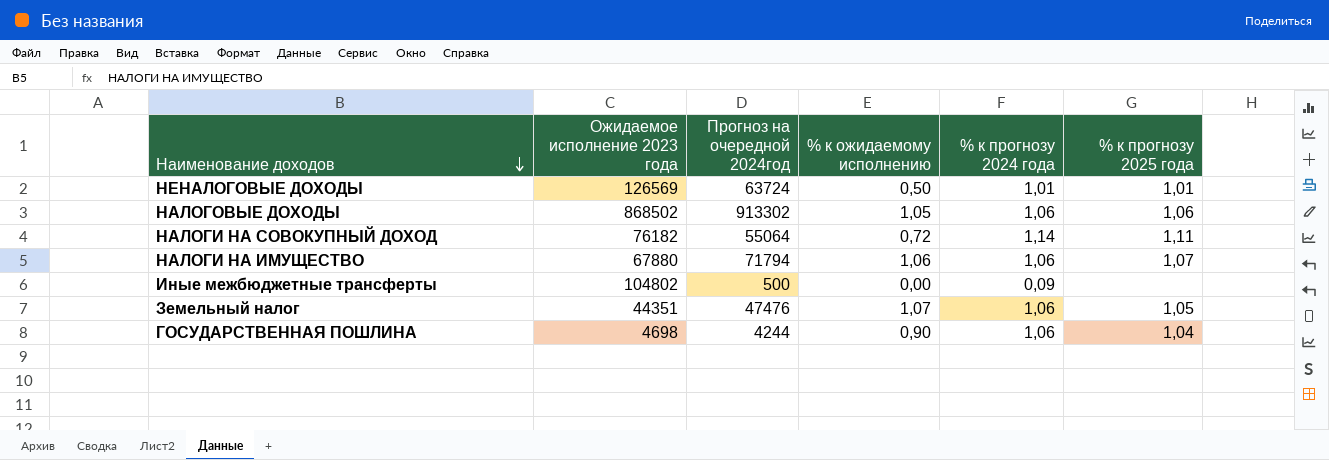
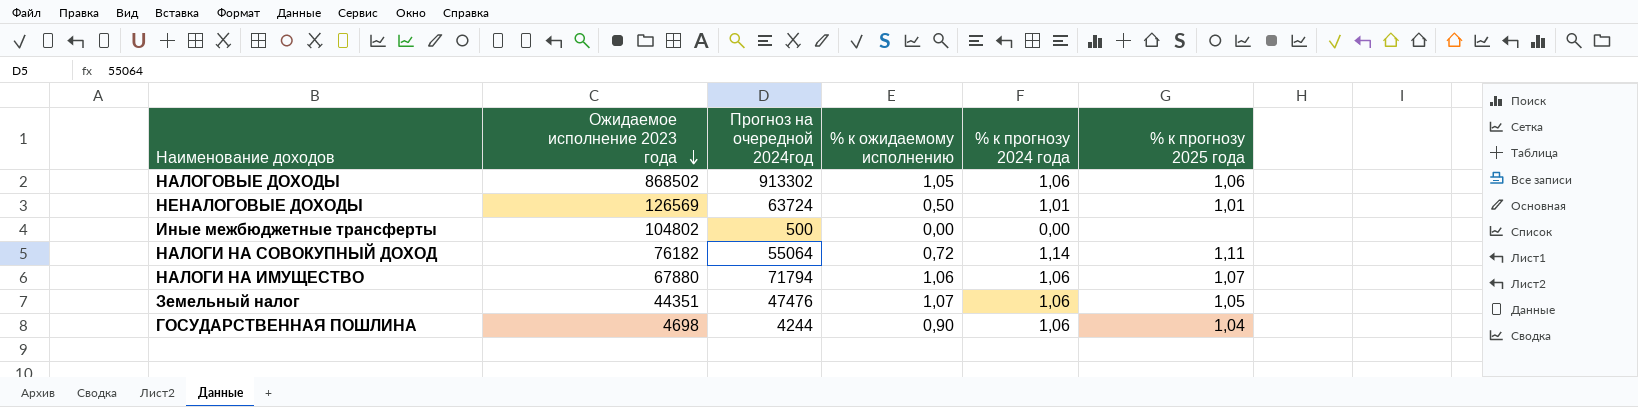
row order: Наименование доходов descending -> Ожидаемое исполнение 2023 года descending
Иные межбюджетные трансферты | % к прогнозу 2024 года: 0,09 -> 0,00

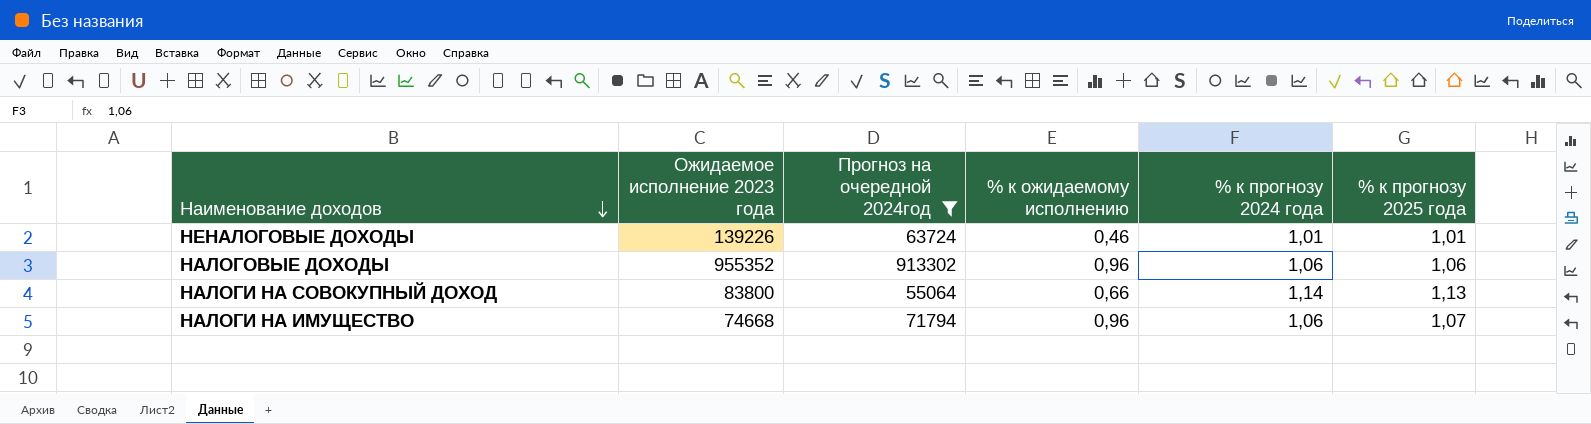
filter: none -> Прогноз на очередной 2024год >= 55064
row order: Ожидаемое исполнение 2023 года descending -> Наименование доходов descending
НЕНАЛОГОВЫЕ ДОХОДЫ | Ожидаемое исполнение 2023 года: 126569 -> 139226
НЕНАЛОГОВЫЕ ДОХОДЫ | % к ожидаемому исполнению: 0,50 -> 0,46
НАЛОГОВЫЕ ДОХОДЫ | Ожидаемое исполнение 2023 года: 868502 -> 955352
НАЛОГОВЫЕ ДОХОДЫ | % к ожидаемому исполнению: 1,05 -> 0,96
НАЛОГИ НА СОВОКУПНЫЙ ДОХОД | Ожидаемое исполнение 2023 года: 76182 -> 83800
НАЛОГИ НА СОВОКУПНЫЙ ДОХОД | % к ожидаемому исполнению: 0,72 -> 0,66
НАЛОГИ НА СОВОКУПНЫЙ ДОХОД | % к прогнозу 2025 года: 1,11 -> 1,13
НАЛОГИ НА ИМУЩЕСТВО | Ожидаемое исполнение 2023 года: 67880 -> 74668
НАЛОГИ НА ИМУЩЕСТВО | % к ожидаемому исполнению: 1,06 -> 0,96

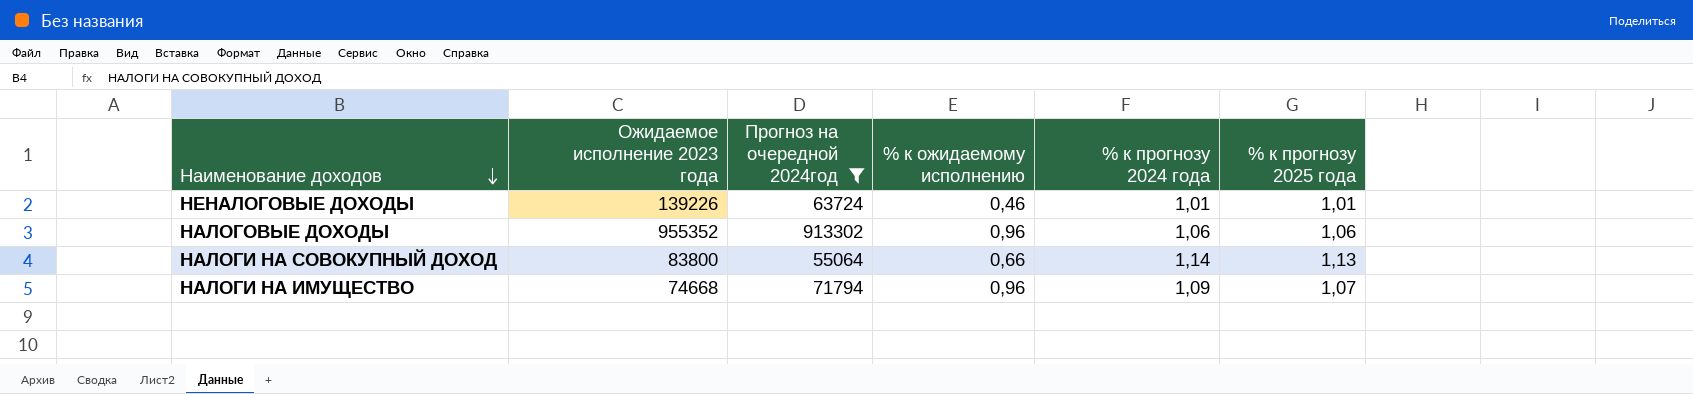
НАЛОГИ НА ИМУЩЕСТВО | % к прогнозу 2024 года: 1,06 -> 1,09

